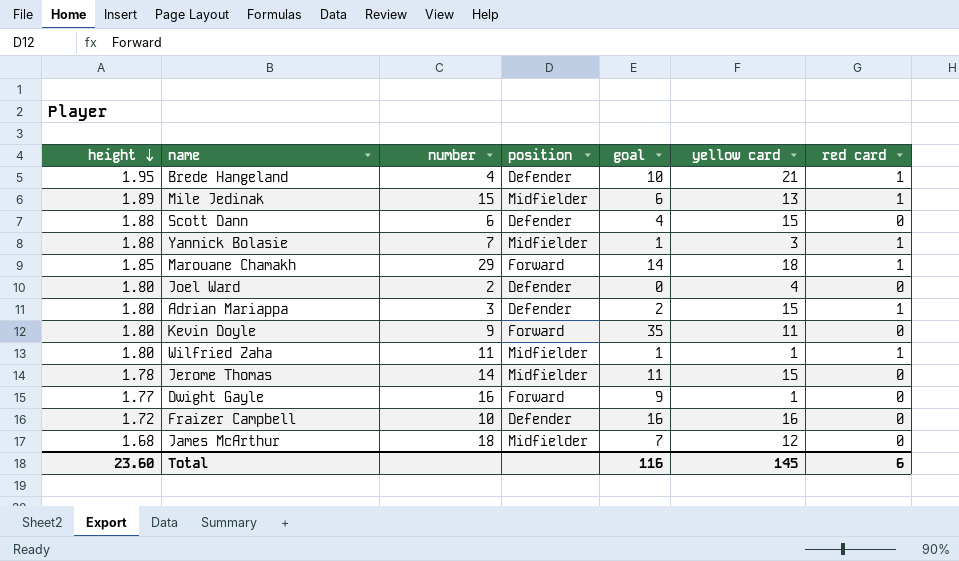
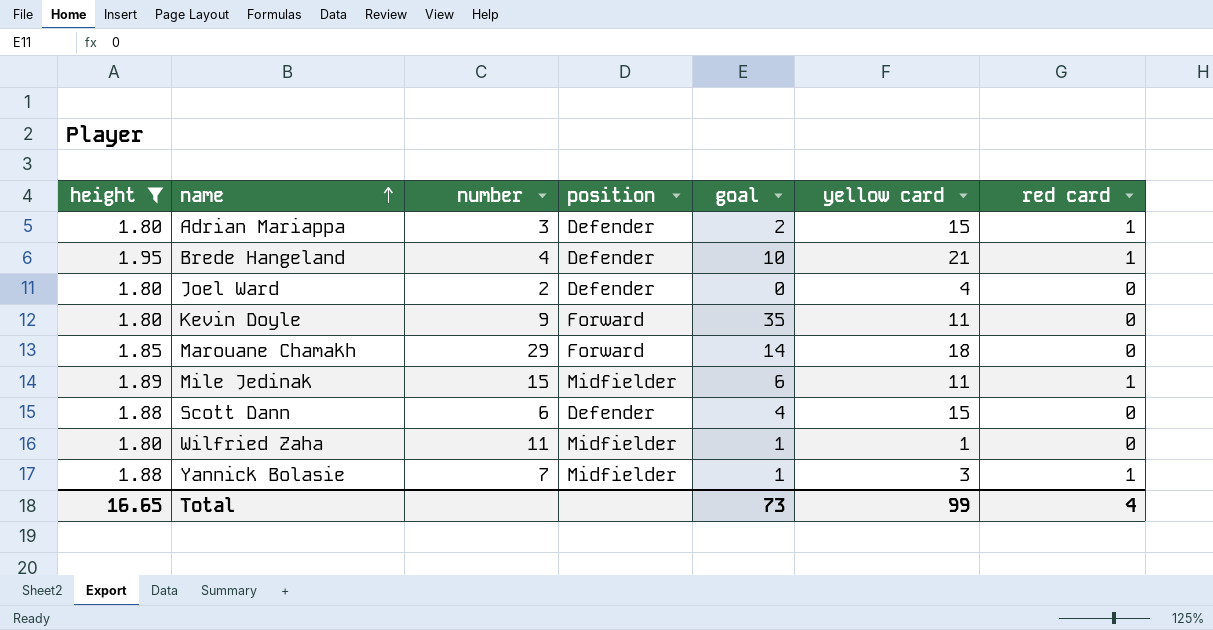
filter: none -> height >= 1.80
row order: height descending -> name ascending
Marouane Chamakh | red card: 1 -> 0
Mile Jedinak | yellow card: 13 -> 11
Wilfried Zaha | red card: 1 -> 0
Total | height: 23.60 -> 16.65
Total | goal: 116 -> 73
Total | yellow card: 145 -> 99
Total | red card: 6 -> 4

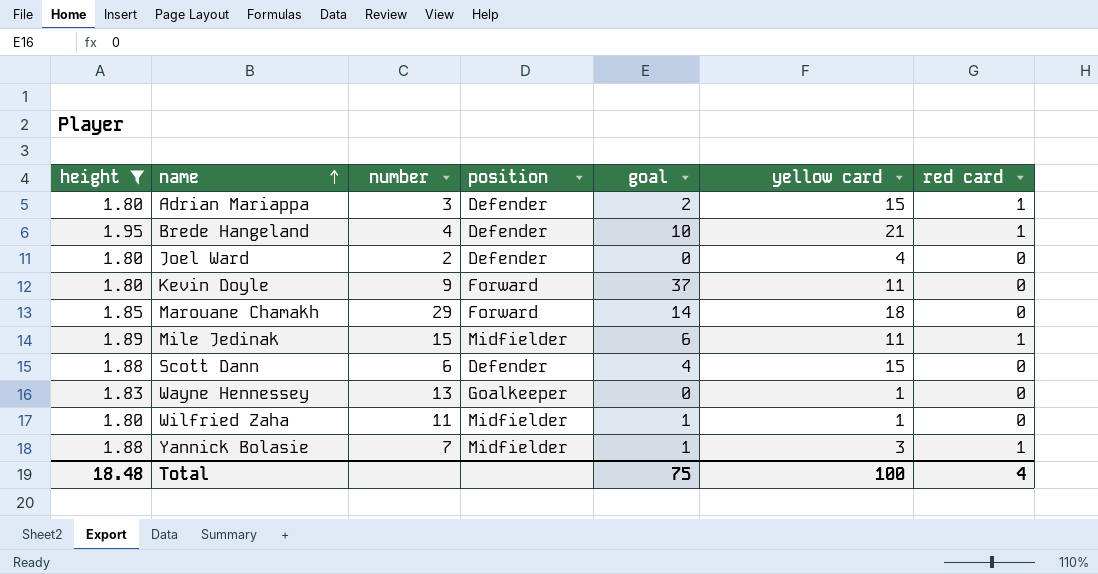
Kevin Doyle | goal: 35 -> 37
row Wayne Hennessey: none -> 1.83 | 13 | Goalkeeper | 0 | 1 | 0
Total | height: 16.65 -> 18.48
Total | goal: 73 -> 75
Total | yellow card: 99 -> 100

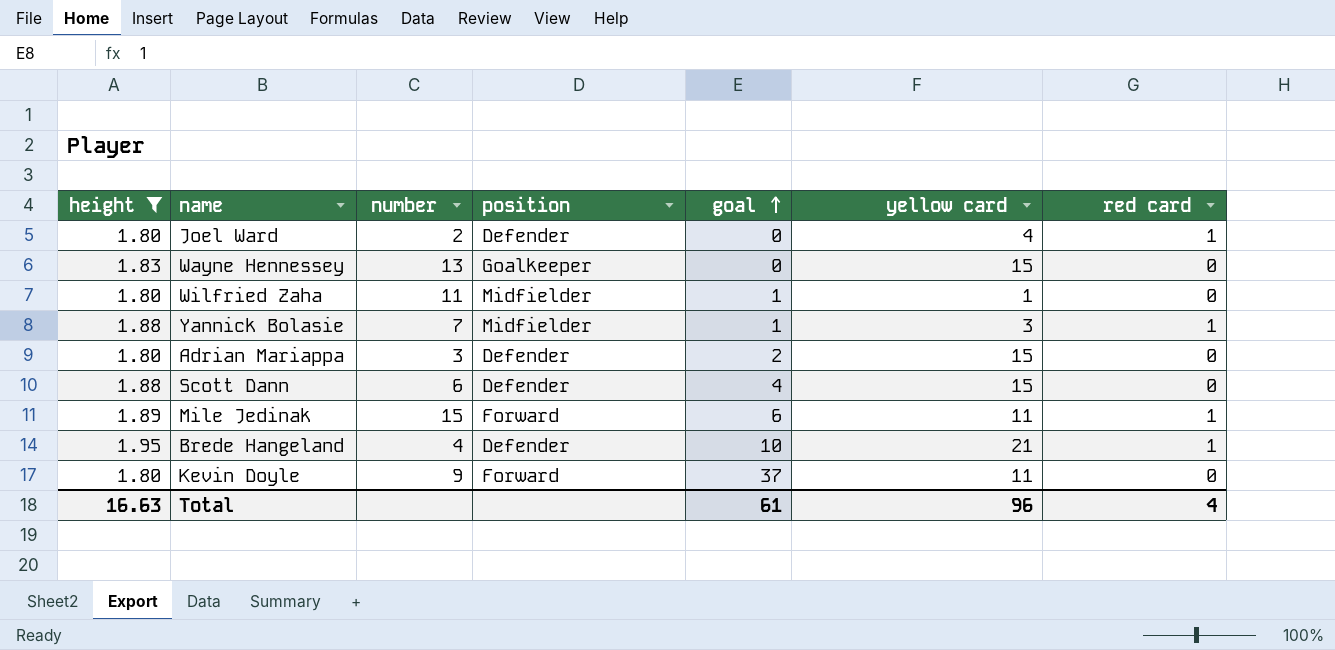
row order: name ascending -> goal ascending
row Marouane Chamakh: 1.85 | 29 | Forward | 14 | 18 | 0 -> none
Joel Ward | red card: 0 -> 1
Wayne Hennessey | yellow card: 1 -> 15
Adrian Mariappa | red card: 1 -> 0
Mile Jedinak | position: Midfielder -> Forward
Total | height: 18.48 -> 16.63
Total | goal: 75 -> 61
Total | yellow card: 100 -> 96

